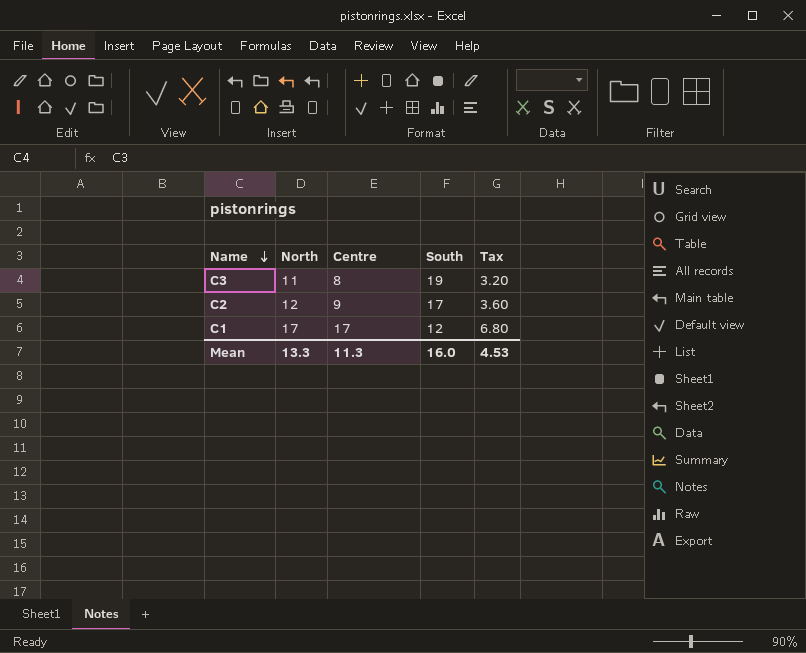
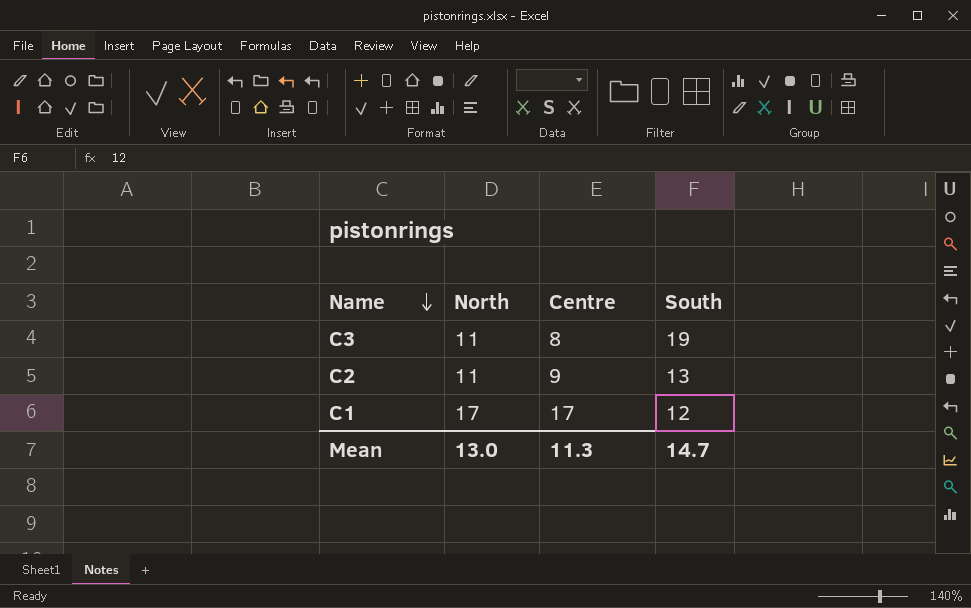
column Tax | formula: [Centre] * 0.4 -> none
C2 | North: 12 -> 11
C2 | South: 17 -> 13
Mean | North: 13.3 -> 13.0
Mean | South: 16.0 -> 14.7

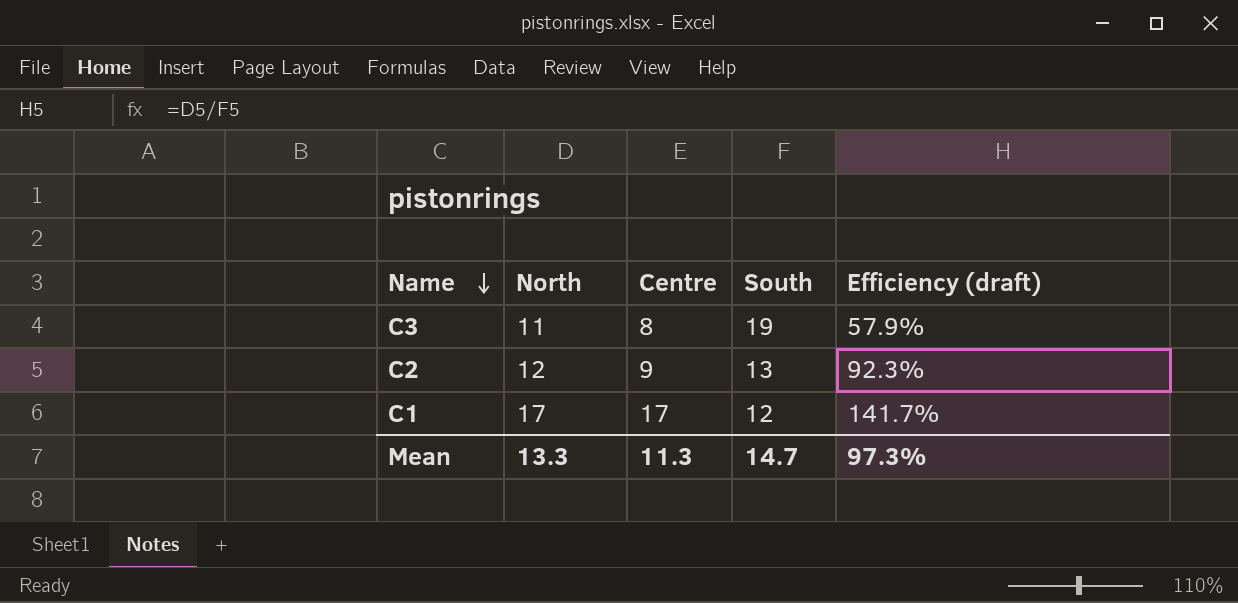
column Efficiency (draft) | formula: none -> [North] / [South]
C2 | North: 11 -> 12
Mean | North: 13.0 -> 13.3

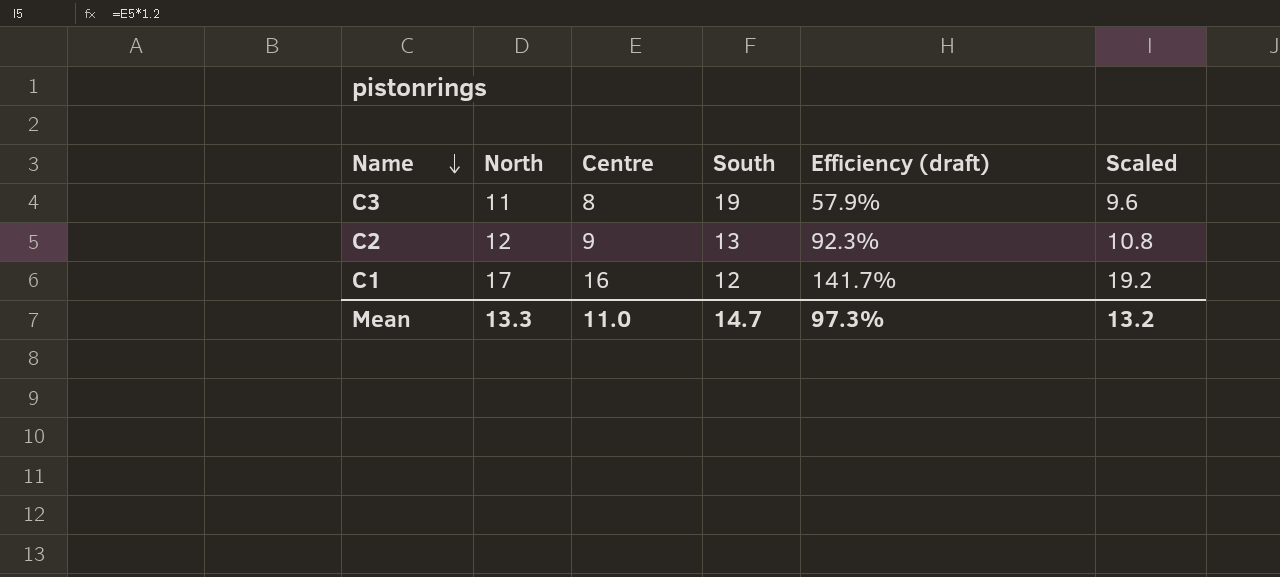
column Scaled | formula: none -> [Centre] * 1.2
C1 | Centre: 17 -> 16
Mean | Centre: 11.3 -> 11.0

